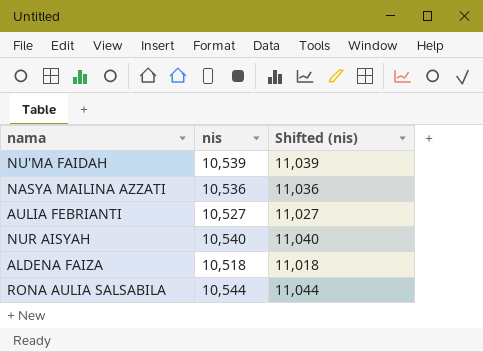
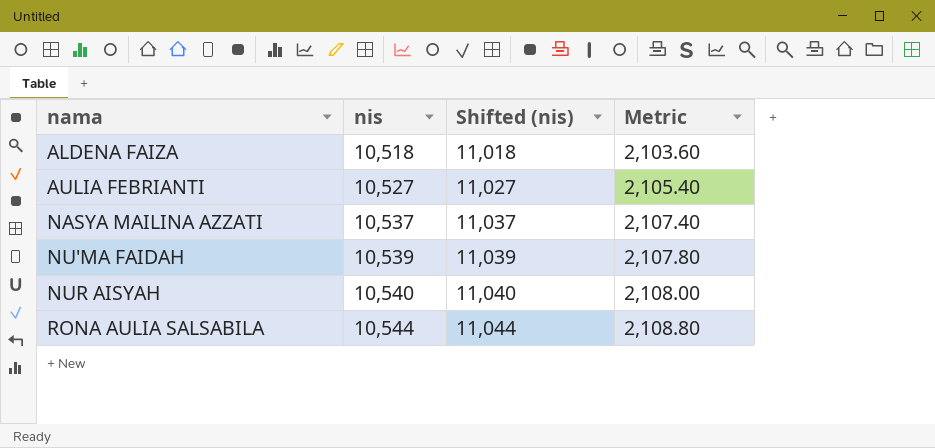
row order: none -> nama ascending
column Metric | formula: none -> [nis] * 0.2
NASYA MAILINA AZZATI | nis: 10,536 -> 10,537
NASYA MAILINA AZZATI | Shifted (nis): 11,036 -> 11,037

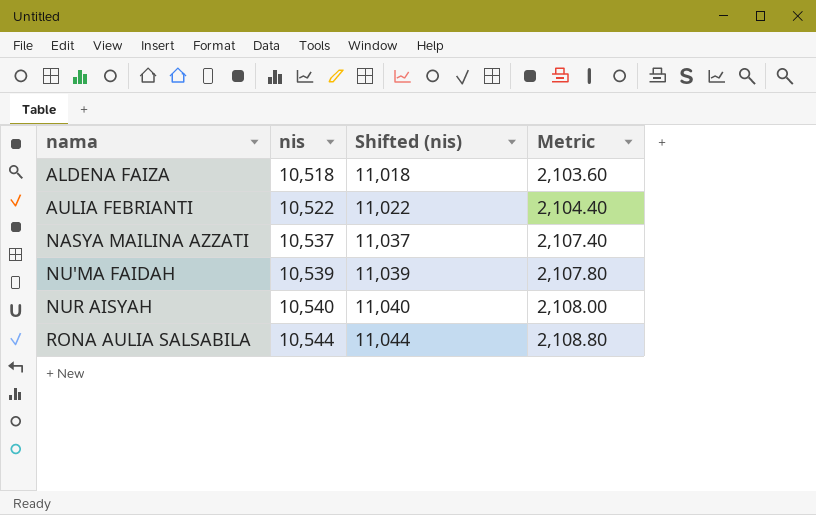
AULIA FEBRIANTI | nis: 10,527 -> 10,522
AULIA FEBRIANTI | Shifted (nis): 11,027 -> 11,022
AULIA FEBRIANTI | Metric: 2,105.40 -> 2,104.40

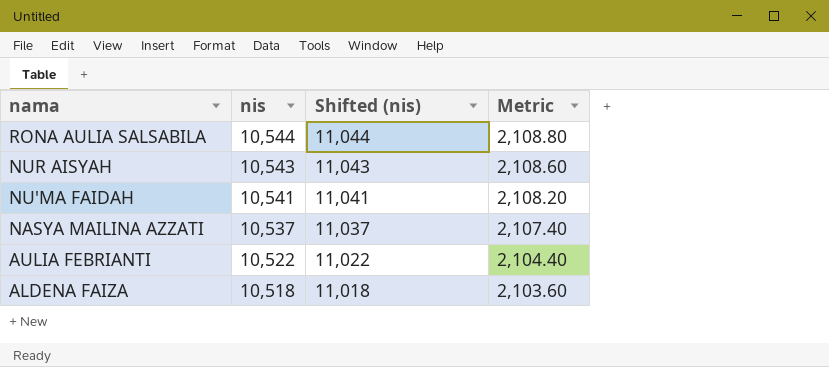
row order: nama ascending -> nama descending
NUR AISYAH | nis: 10,540 -> 10,543
NUR AISYAH | Shifted (nis): 11,040 -> 11,043
NUR AISYAH | Metric: 2,108.00 -> 2,108.60
NU'MA FAIDAH | nis: 10,539 -> 10,541
NU'MA FAIDAH | Shifted (nis): 11,039 -> 11,041
NU'MA FAIDAH | Metric: 2,107.80 -> 2,108.20

